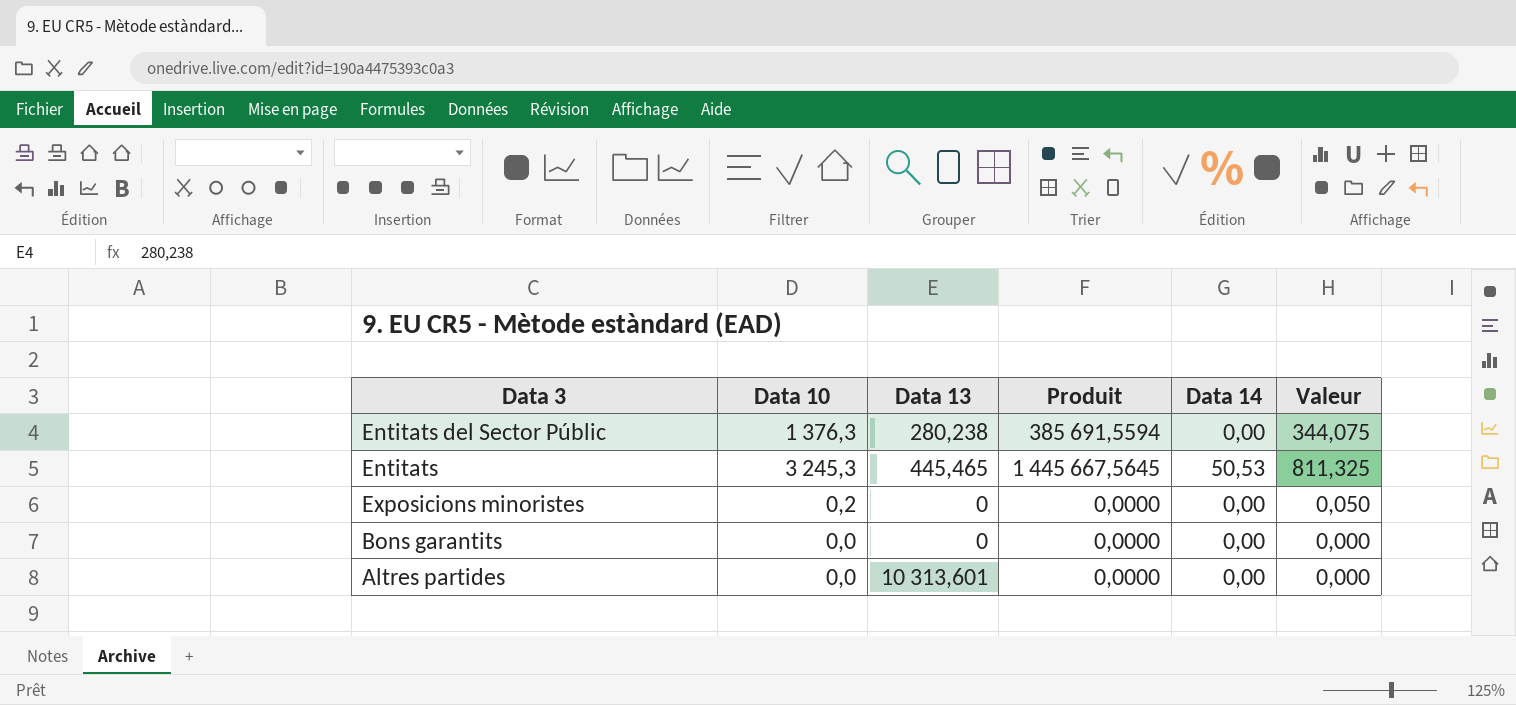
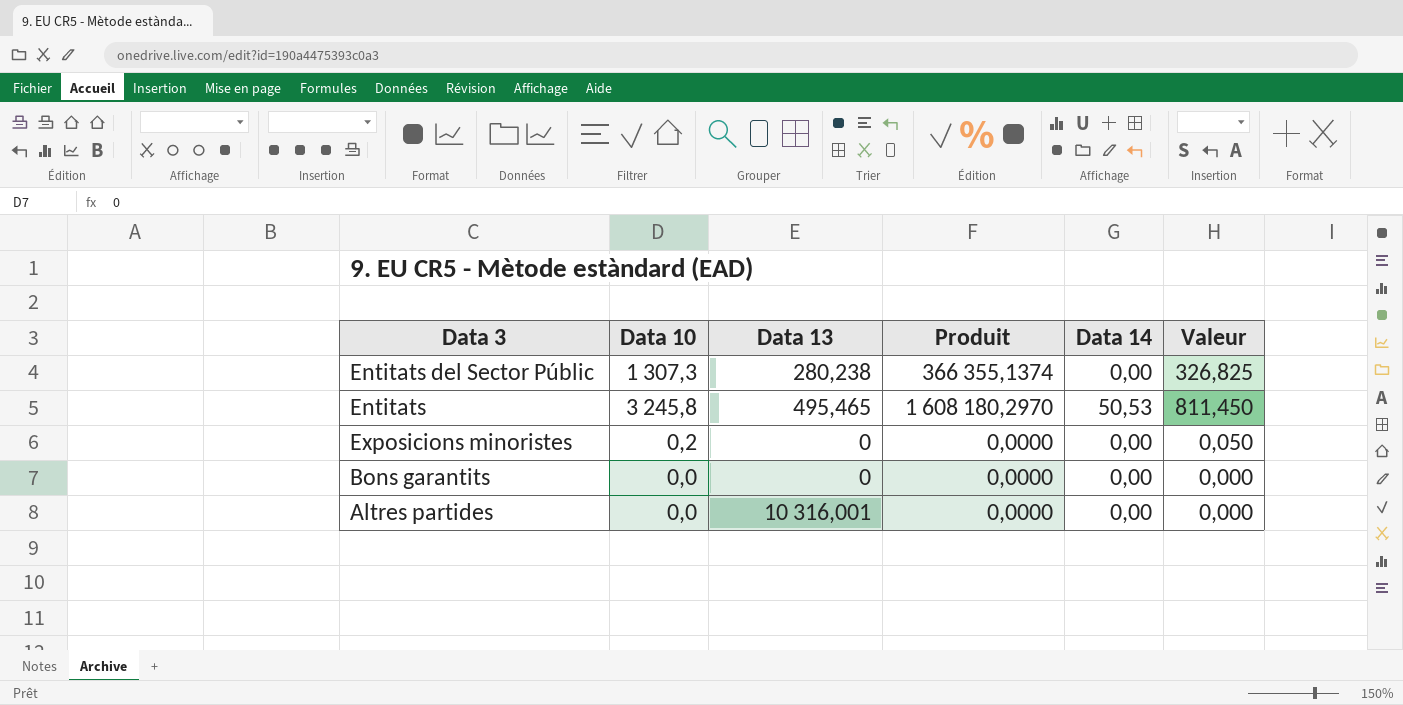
Entitats del Sector Públic | Data 10: 1 376,3 -> 1 307,3
Entitats del Sector Públic | Produit: 385 691,5594 -> 366 355,1374
Entitats del Sector Públic | Valeur: 344,075 -> 326,825
Entitats | Data 10: 3 245,3 -> 3 245,8
Entitats | Data 13: 445,465 -> 495,465
Entitats | Produit: 1 445 667,5645 -> 1 608 180,2970
Entitats | Valeur: 811,325 -> 811,450
Altres partides | Data 13: 10 313,601 -> 10 316,001

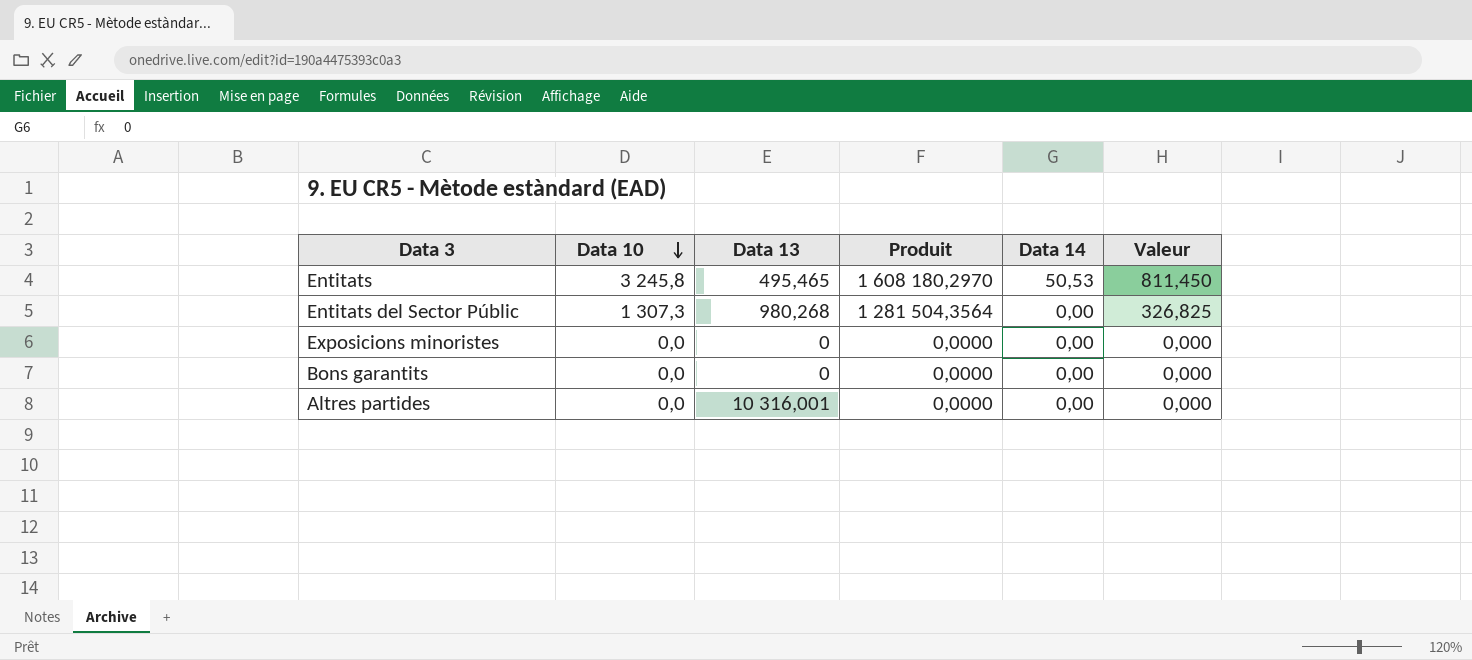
row order: none -> Data 10 descending
Entitats del Sector Públic | Data 13: 280,238 -> 980,268
Entitats del Sector Públic | Produit: 366 355,1374 -> 1 281 504,3564
Exposicions minoristes | Data 10: 0,2 -> 0,0
Exposicions minoristes | Valeur: 0,050 -> 0,000

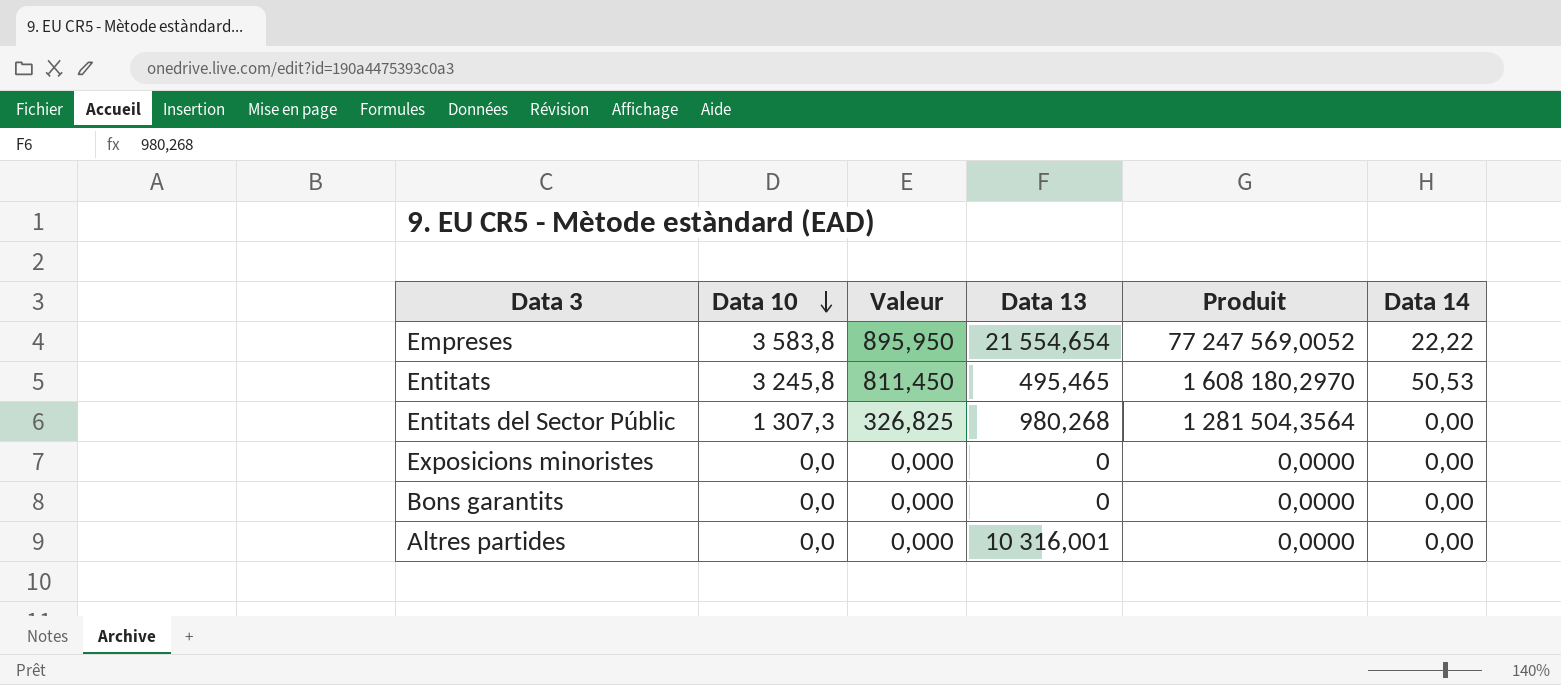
column Valeur | position: 6 -> 3
row Empreses: none -> 3 583,8 | 895,950 | 21 554,654 | 77 247 569,0052 | 22,22

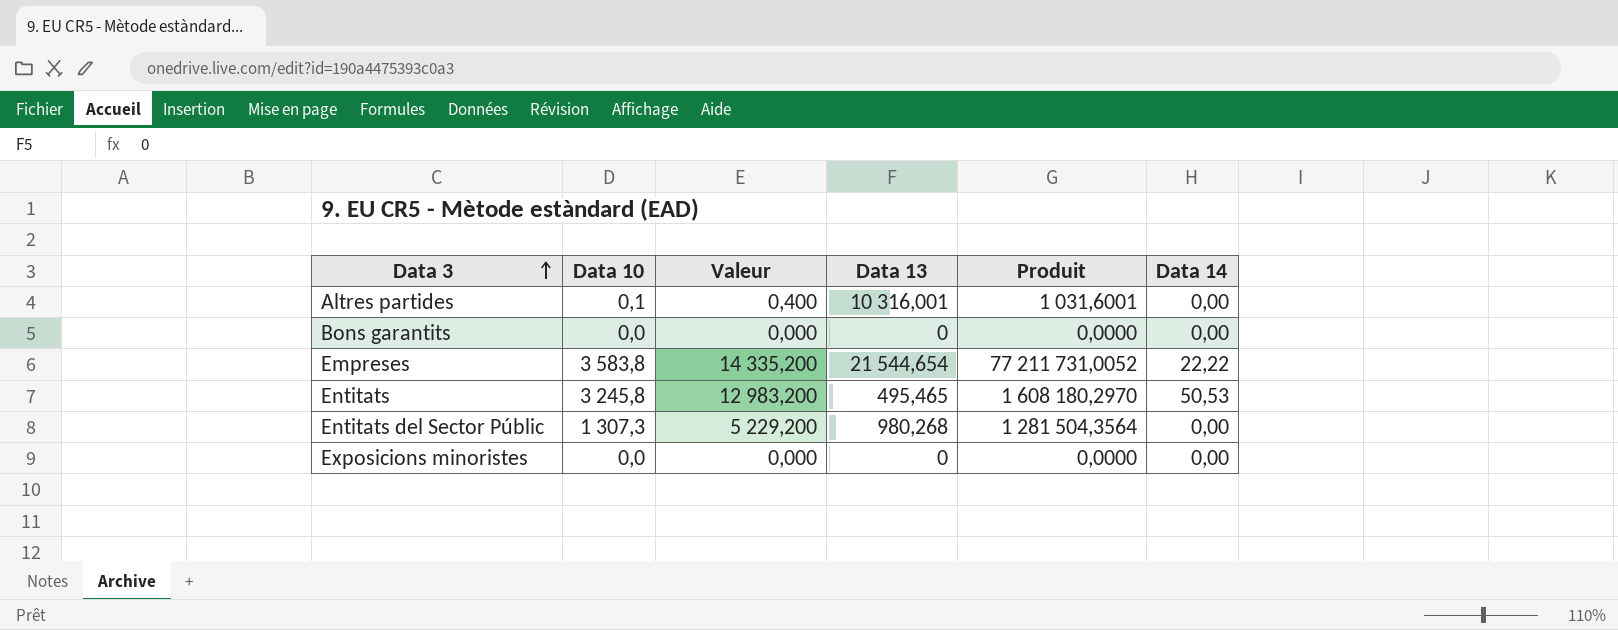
row order: Data 10 descending -> Data 3 ascending
column Valeur | formula: [Data 10] * 0,25 -> [Data 10] * 4
Altres partides | Data 10: 0,0 -> 0,1
Altres partides | Produit: 0,0000 -> 1 031,6001
Empreses | Data 13: 21 554,654 -> 21 544,654
Empreses | Produit: 77 247 569,0052 -> 77 211 731,0052

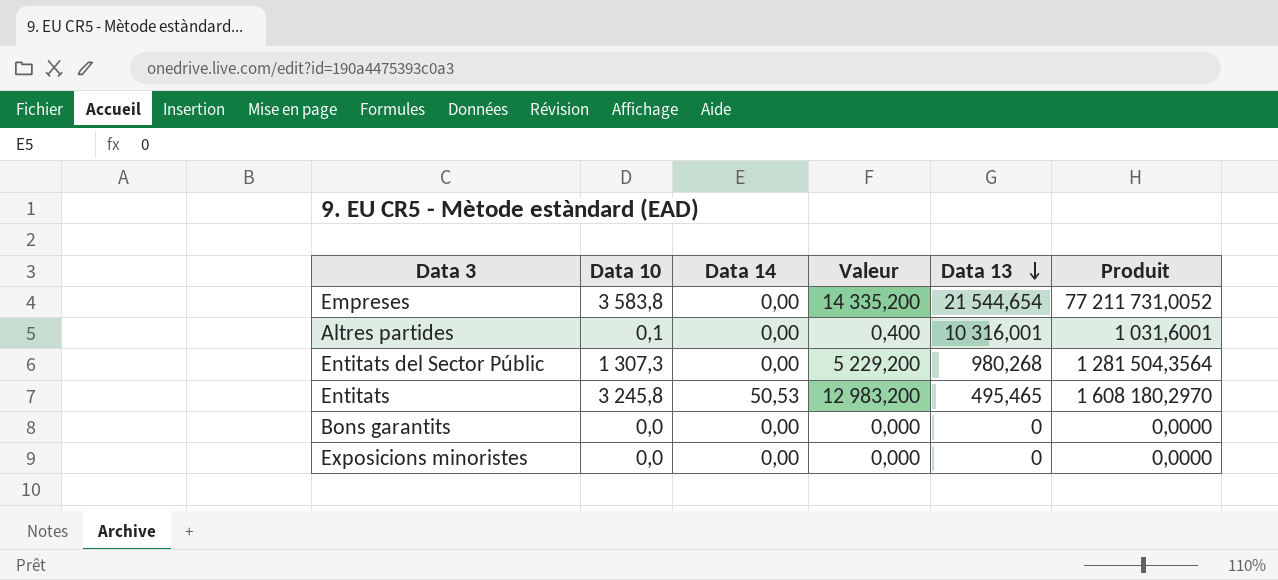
row order: Data 3 ascending -> Data 13 descending
column Data 14 | position: 6 -> 3
Empreses | Data 14: 22,22 -> 0,00

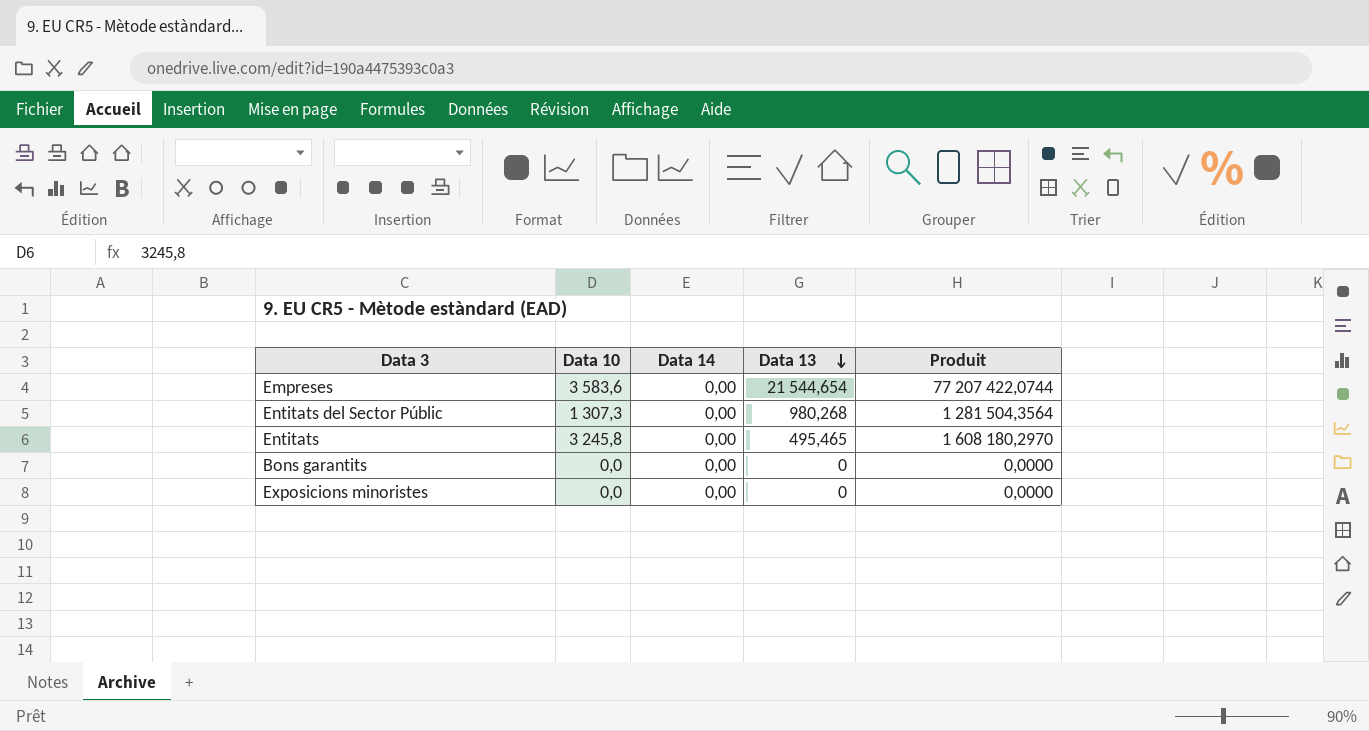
column Valeur | formula: [Data 10] * 4 -> none
row Altres partides: 0,1 | 0,00 | 0,400 | 10 316,001 | 1 031,6001 -> none
Empreses | Data 10: 3 583,8 -> 3 583,6
Empreses | Produit: 77 211 731,0052 -> 77 207 422,0744
Entitats | Data 14: 50,53 -> 0,00

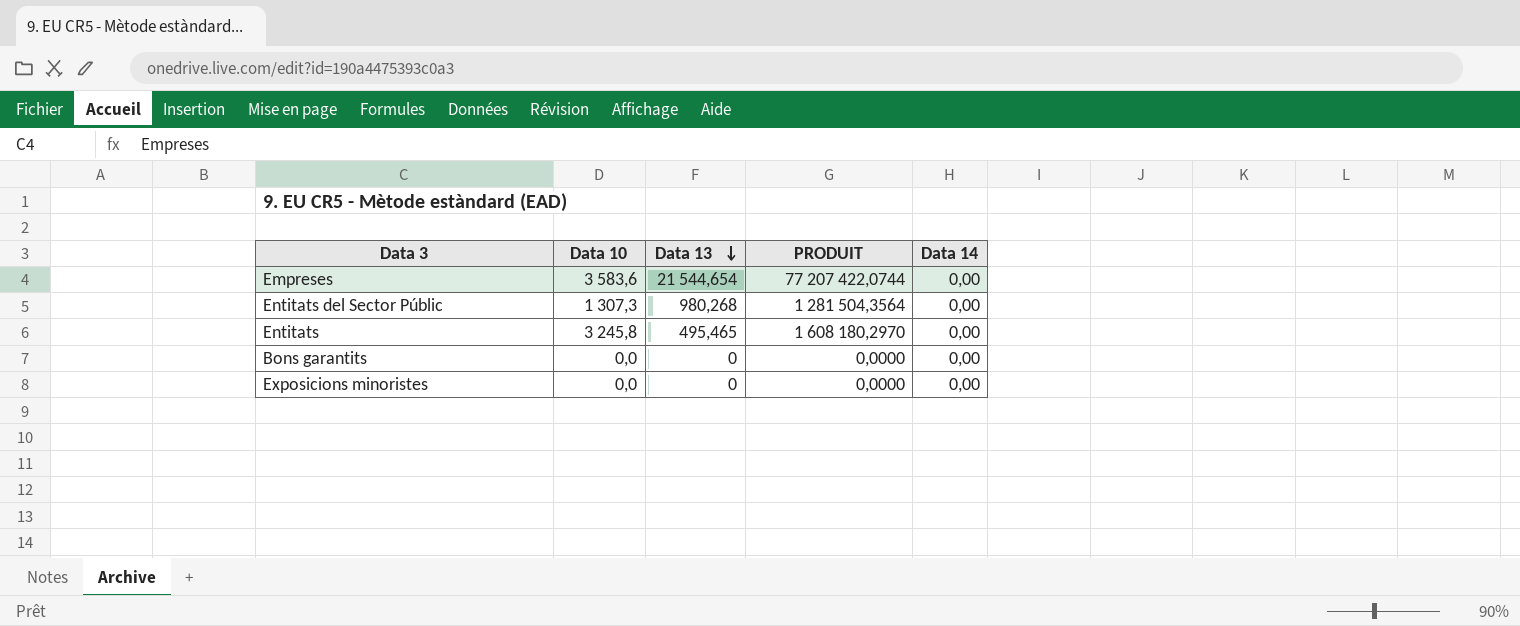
column name: Produit -> PRODUIT
column Data 14 | position: 3 -> 5

